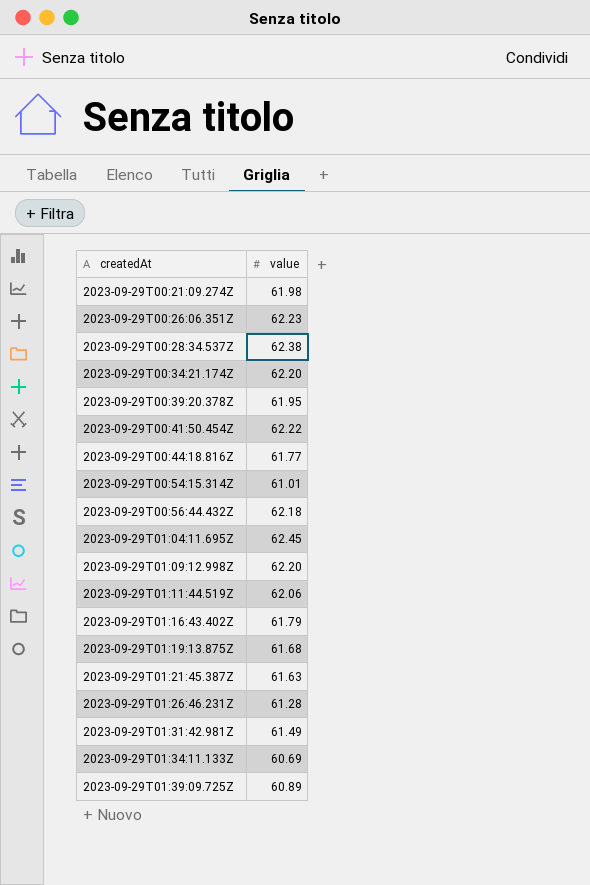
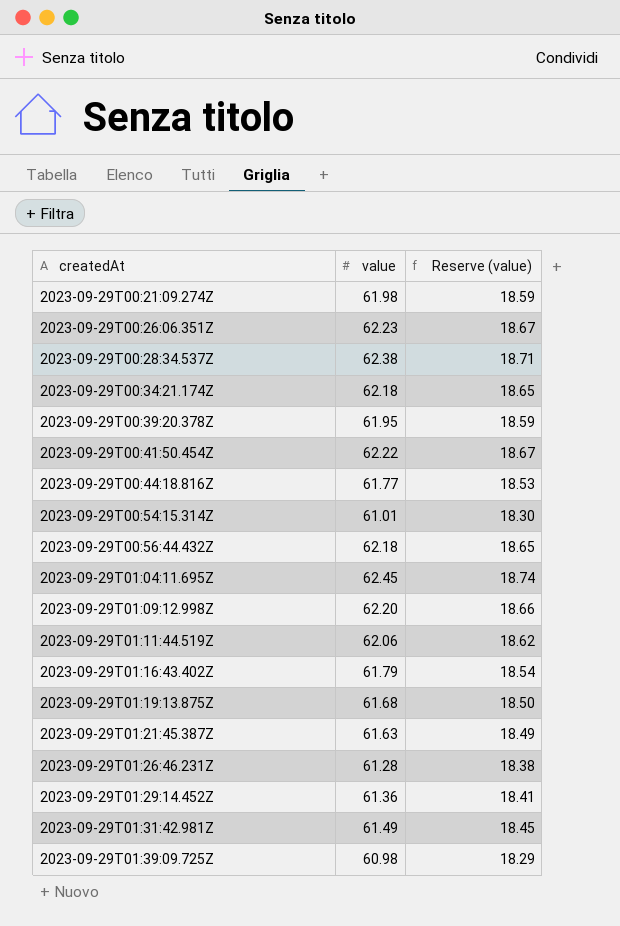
column Reserve (value) | formula: none -> [value] * 0.3
row 2023-09-29T01:34:11.133Z: 60.69 -> none
2023-09-29T00:34:21.174Z | value: 62.20 -> 62.18
row 2023-09-29T01:29:14.452Z: none -> 61.36 | 18.41
2023-09-29T01:39:09.725Z | value: 60.89 -> 60.98

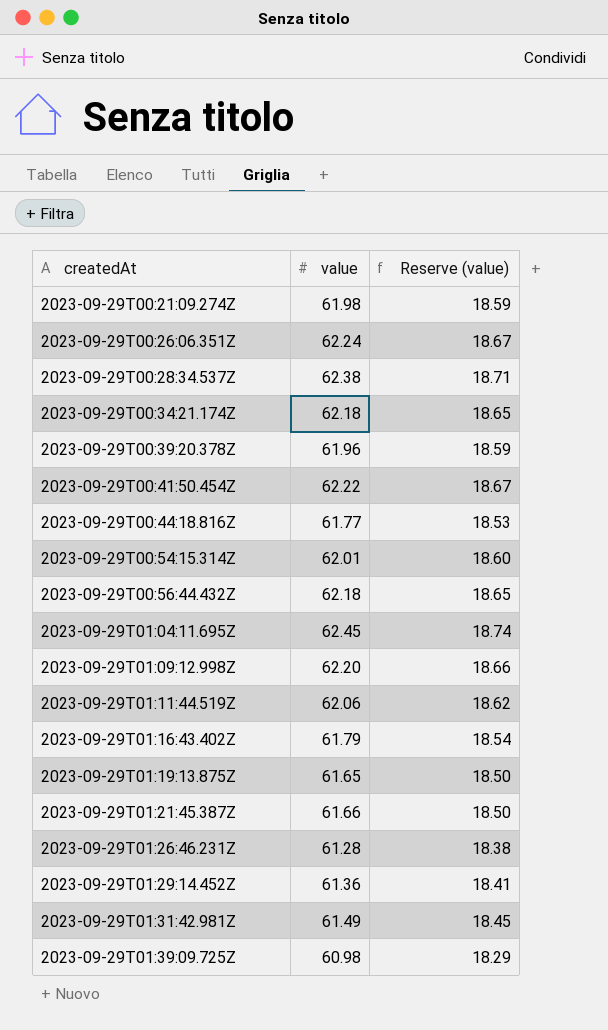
2023-09-29T00:26:06.351Z | value: 62.23 -> 62.24
2023-09-29T00:39:20.378Z | value: 61.95 -> 61.96
2023-09-29T00:54:15.314Z | value: 61.01 -> 62.01
2023-09-29T00:54:15.314Z | Reserve (value): 18.30 -> 18.60
2023-09-29T01:19:13.875Z | value: 61.68 -> 61.65
2023-09-29T01:21:45.387Z | value: 61.63 -> 61.66
2023-09-29T01:21:45.387Z | Reserve (value): 18.49 -> 18.50

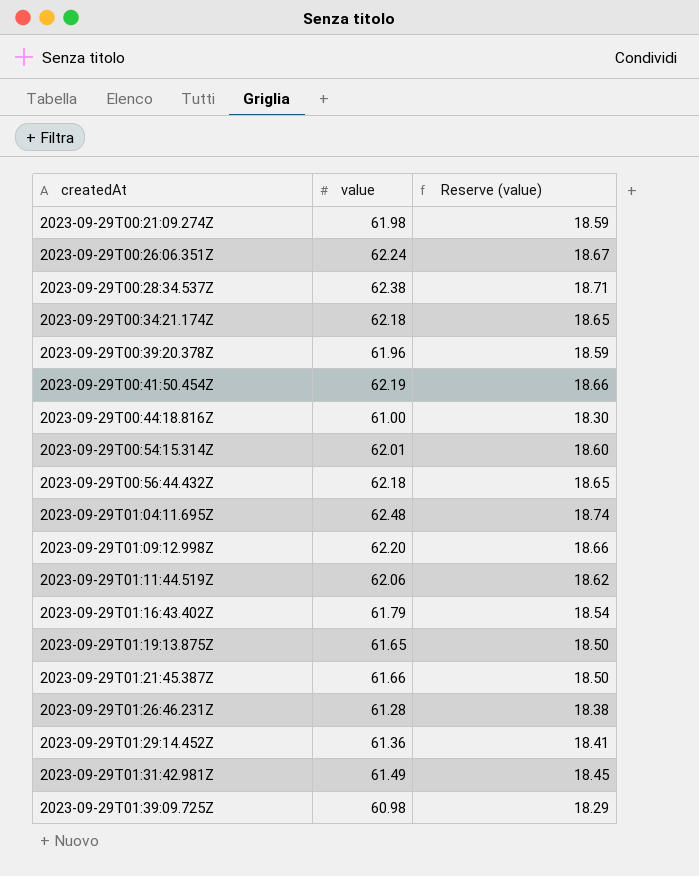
2023-09-29T00:41:50.454Z | value: 62.22 -> 62.19
2023-09-29T00:41:50.454Z | Reserve (value): 18.67 -> 18.66
2023-09-29T00:44:18.816Z | value: 61.77 -> 61.00
2023-09-29T00:44:18.816Z | Reserve (value): 18.53 -> 18.30
2023-09-29T01:04:11.695Z | value: 62.45 -> 62.48

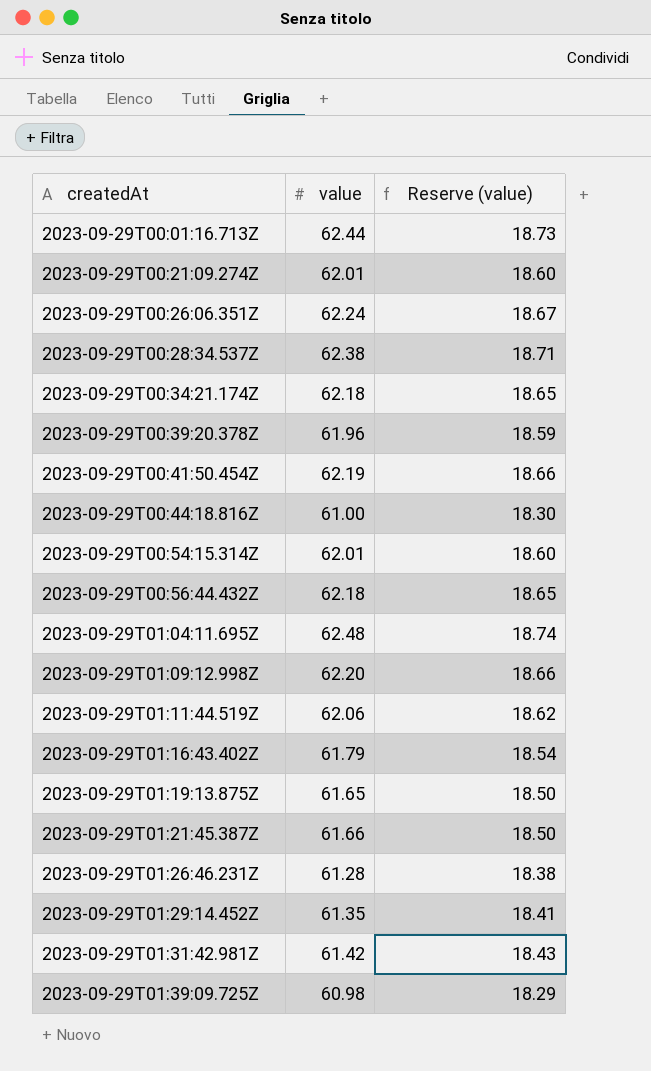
row 2023-09-29T00:01:16.713Z: none -> 62.44 | 18.73
2023-09-29T00:21:09.274Z | value: 61.98 -> 62.01
2023-09-29T00:21:09.274Z | Reserve (value): 18.59 -> 18.60
2023-09-29T01:29:14.452Z | value: 61.36 -> 61.35
2023-09-29T01:31:42.981Z | value: 61.49 -> 61.42
2023-09-29T01:31:42.981Z | Reserve (value): 18.45 -> 18.43

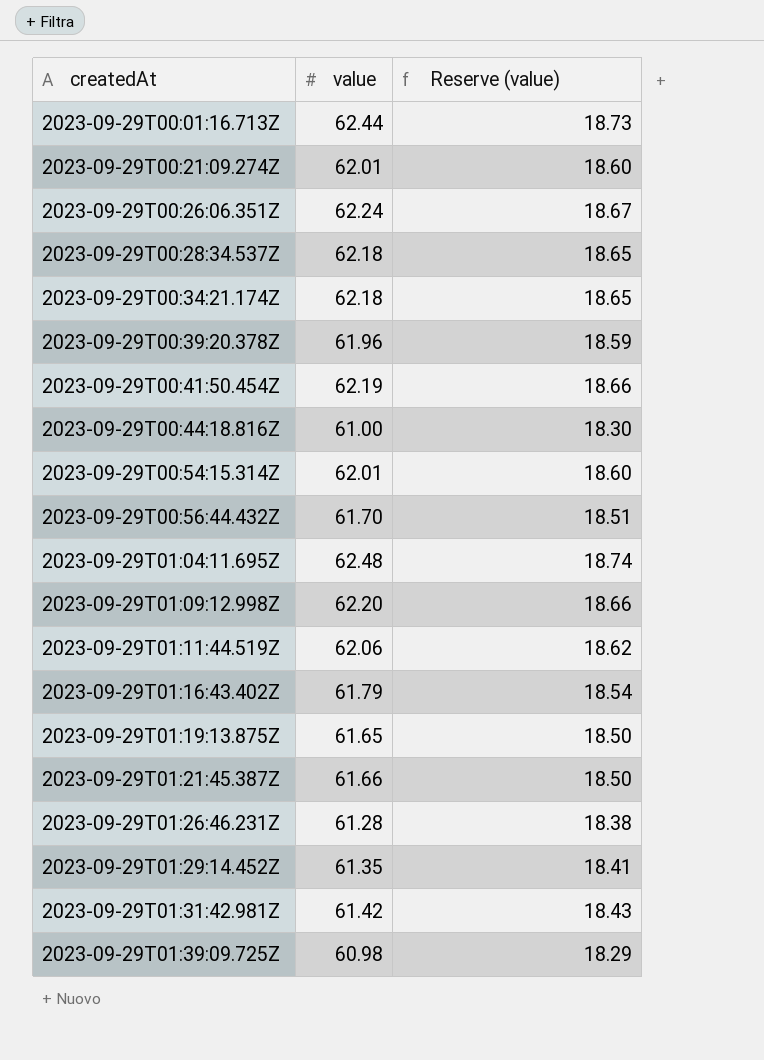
2023-09-29T00:28:34.537Z | value: 62.38 -> 62.18
2023-09-29T00:28:34.537Z | Reserve (value): 18.71 -> 18.65
2023-09-29T00:56:44.432Z | value: 62.18 -> 61.70
2023-09-29T00:56:44.432Z | Reserve (value): 18.65 -> 18.51

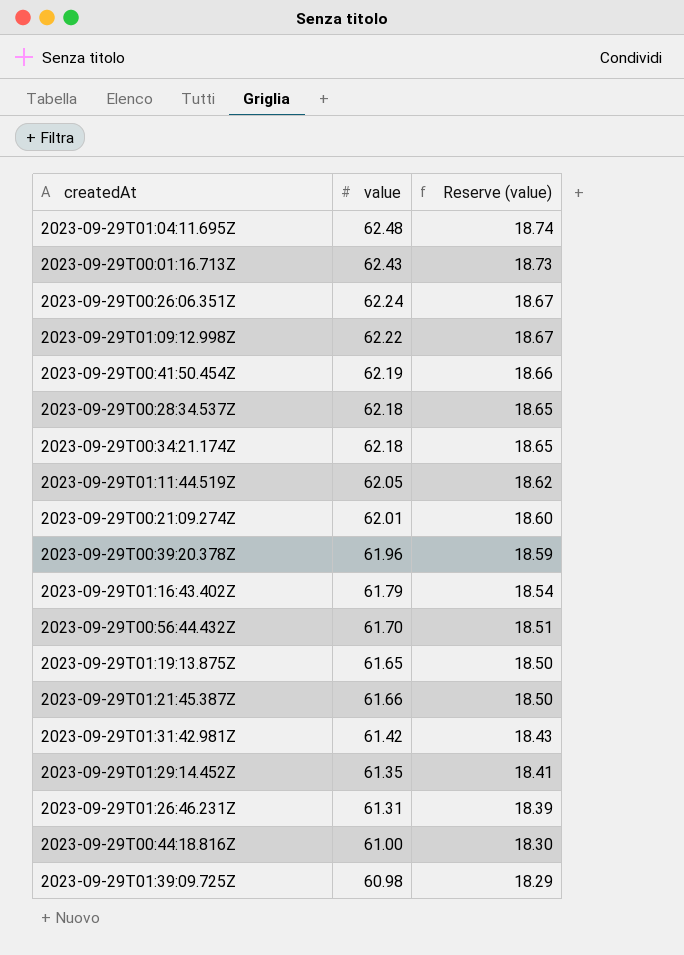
row order: createdAt ascending -> Reserve (value) descending
row 2023-09-29T00:54:15.314Z: 62.01 | 18.60 -> none
2023-09-29T00:01:16.713Z | value: 62.44 -> 62.43
2023-09-29T01:09:12.998Z | value: 62.20 -> 62.22
2023-09-29T01:09:12.998Z | Reserve (value): 18.66 -> 18.67
2023-09-29T01:11:44.519Z | value: 62.06 -> 62.05
2023-09-29T01:26:46.231Z | value: 61.28 -> 61.31
2023-09-29T01:26:46.231Z | Reserve (value): 18.38 -> 18.39

